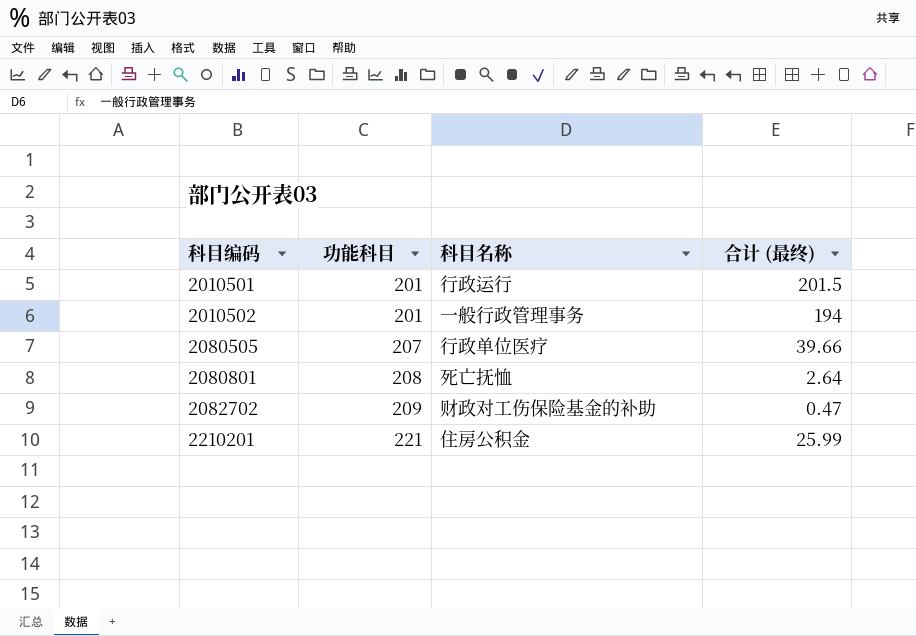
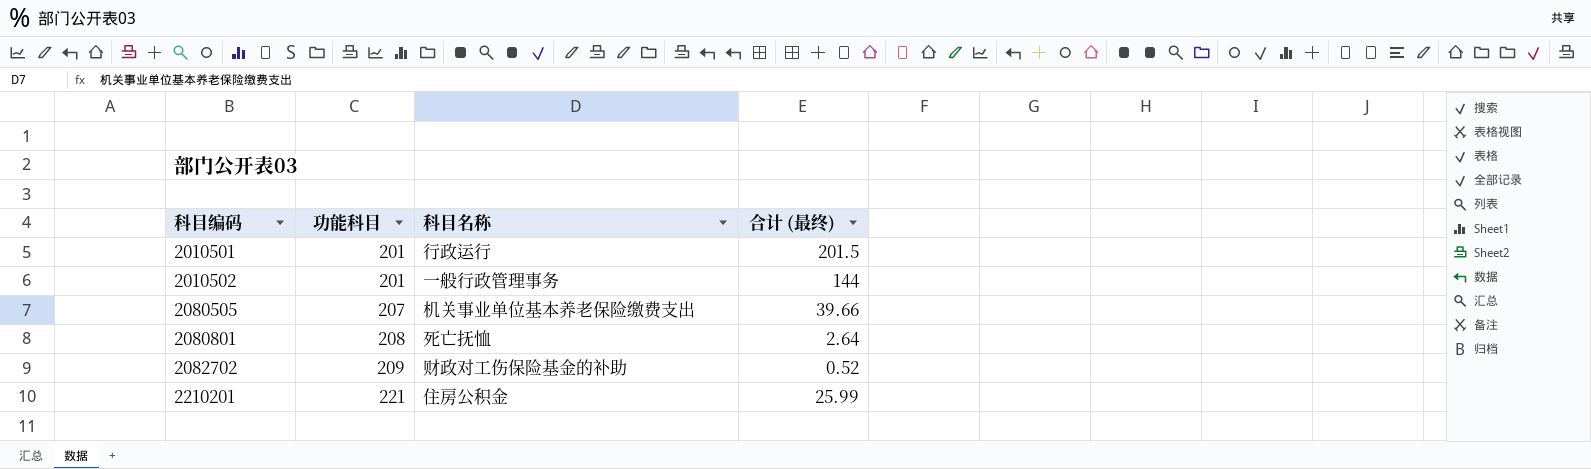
2010502 | 合计 (最终): 194 -> 144
2080505 | 科目名称: 行政单位医疗 -> 机关事业单位基本养老保险缴费支出
2082702 | 合计 (最终): 0.47 -> 0.52

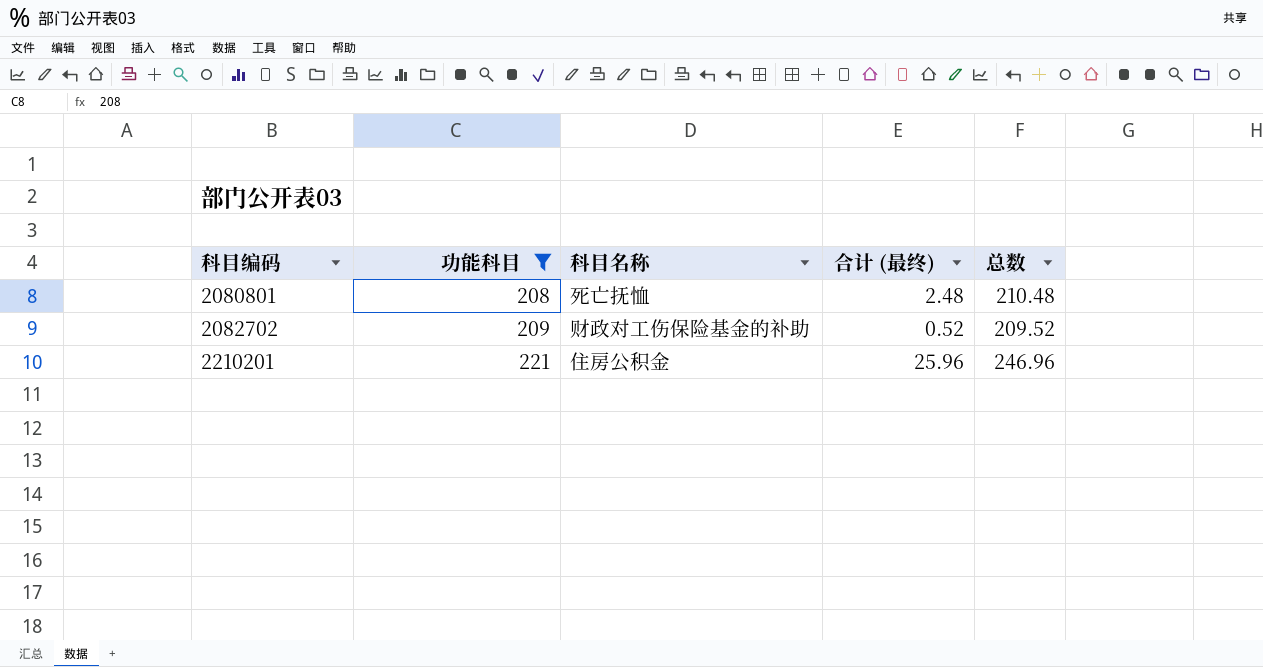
filter: none -> 功能科目 >= 208
column 总数 | formula: none -> [功能科目] + [合计 (最终)]
2080801 | 合计 (最终): 2.64 -> 2.48
2210201 | 合计 (最终): 25.99 -> 25.96

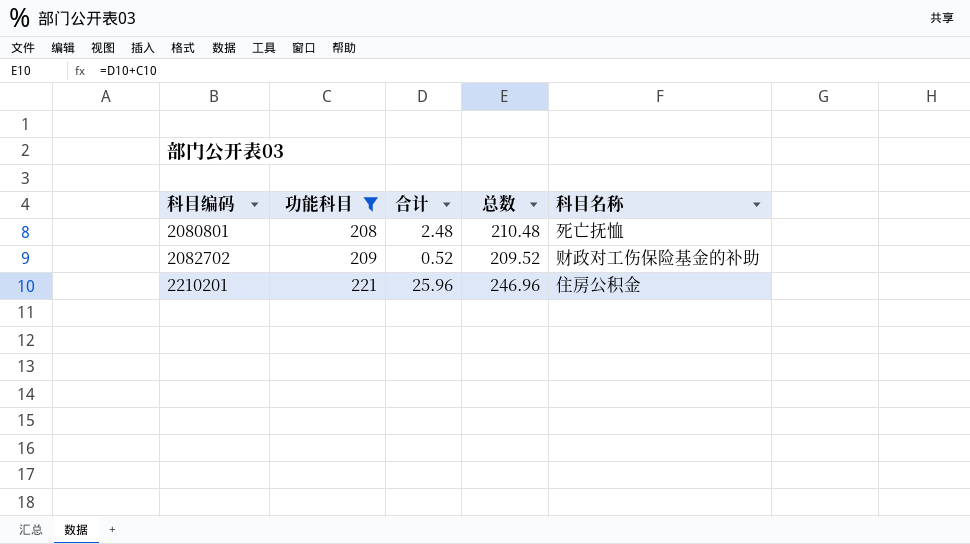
column name: 合计 (最终) -> 合计
column 科目名称 | position: 3 -> 5

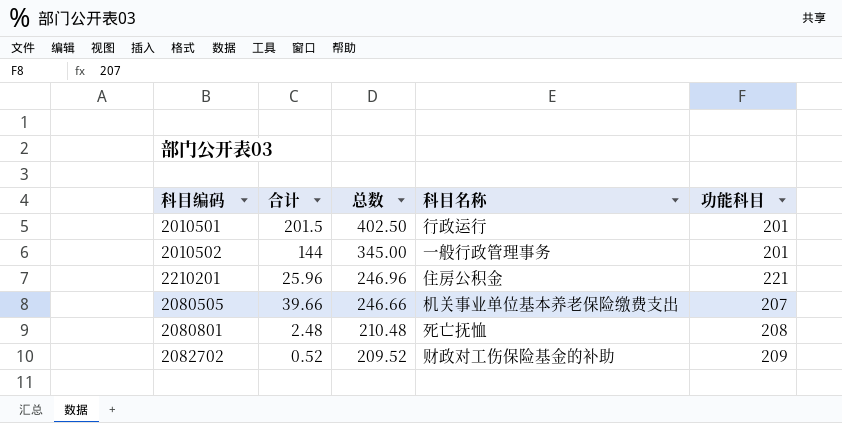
filter: 功能科目 >= 208 -> none
row order: 科目编码 ascending -> 总数 descending
column 功能科目 | position: 2 -> 5

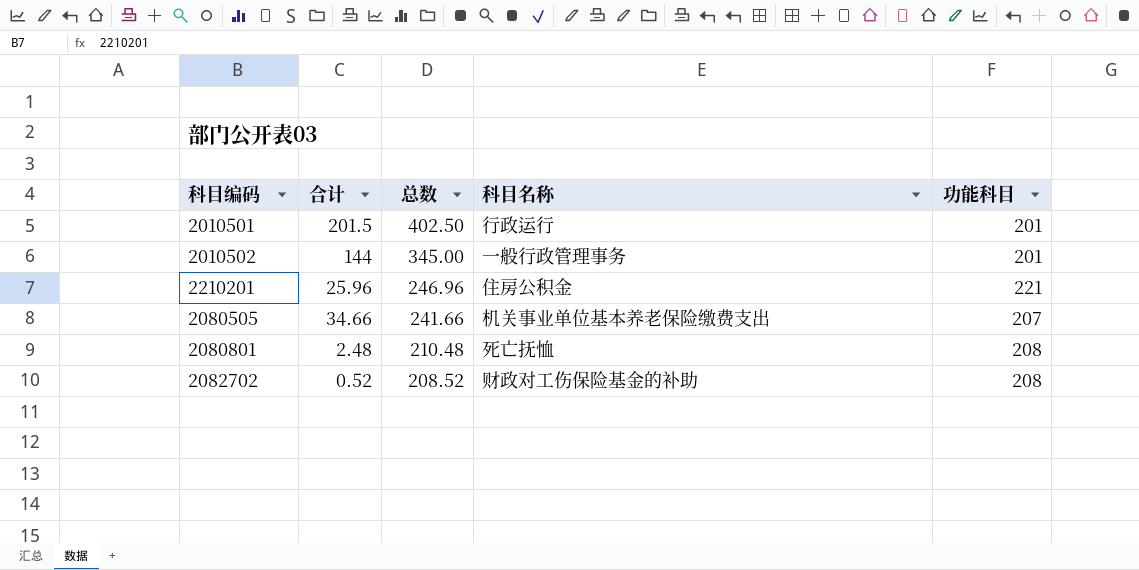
2080505 | 合计: 39.66 -> 34.66
2080505 | 总数: 246.66 -> 241.66
2082702 | 总数: 209.52 -> 208.52
2082702 | 功能科目: 209 -> 208

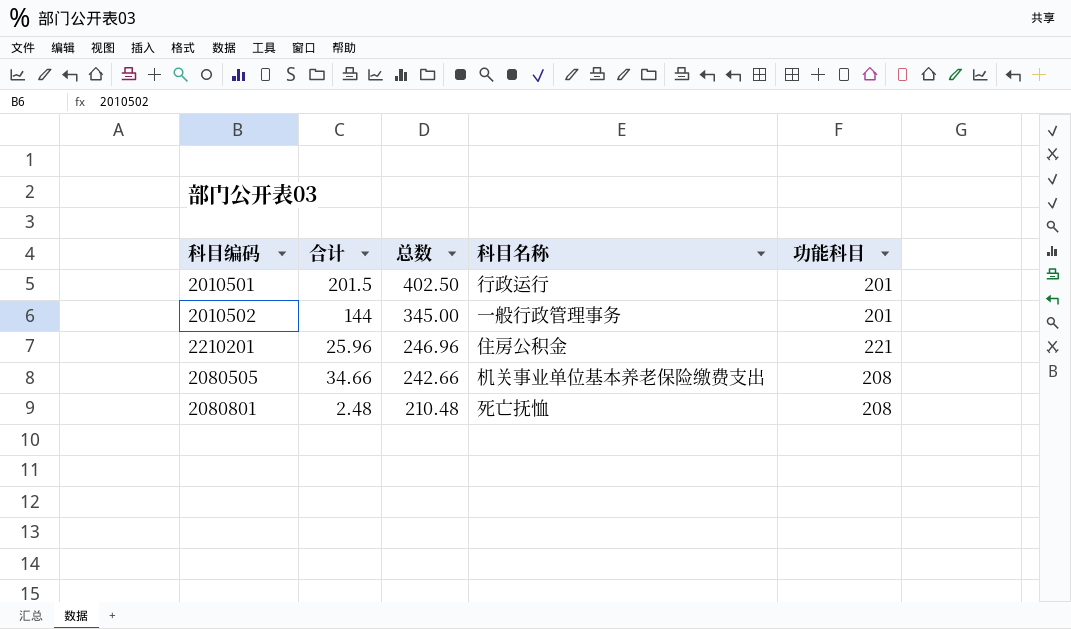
row 2082702: 0.52 | 208.52 | 财政对工伤保险基金的补助 | 208 -> none
2080505 | 总数: 241.66 -> 242.66
2080505 | 功能科目: 207 -> 208

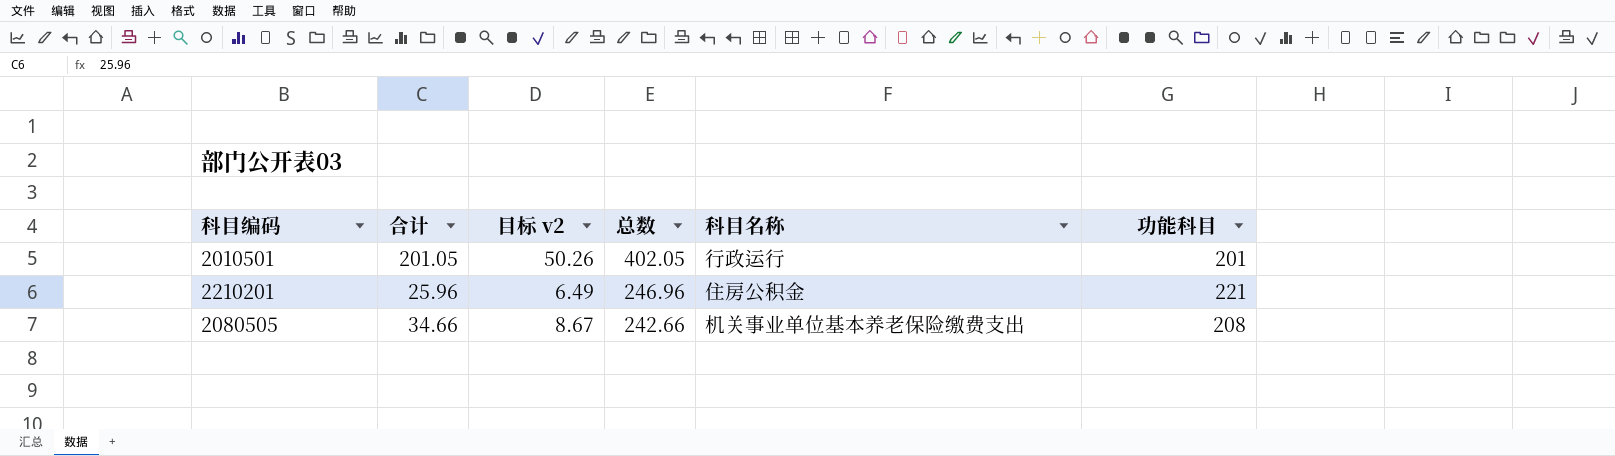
column 目标 v2 | formula: none -> [合计] * 0.25
row 2010502: 144 | 345.00 | 一般行政管理事务 | 201 -> none
row 2080801: 2.48 | 210.48 | 死亡抚恤 | 208 -> none
2010501 | 合计: 201.5 -> 201.05
2010501 | 总数: 402.50 -> 402.05

